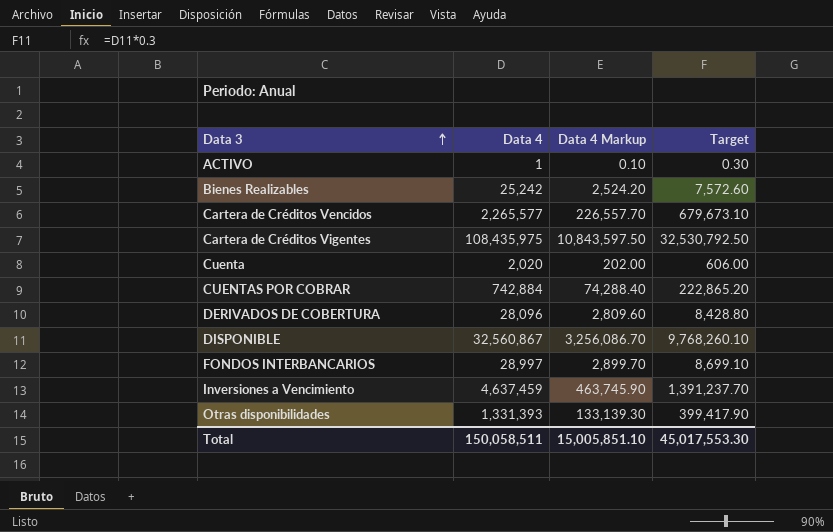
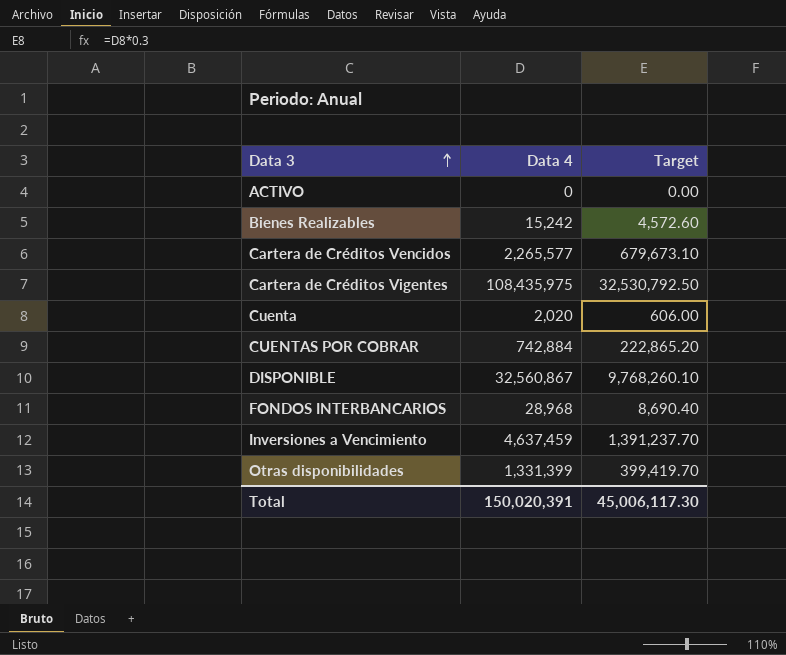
column Data 4 Markup | formula: [Data 4] * 0.1 -> none
row DERIVADOS DE COBERTURA: 28,096 | 2,809.60 | 8,428.80 -> none
ACTIVO | Data 4: 1 -> 0
ACTIVO | Target: 0.30 -> 0.00
Bienes Realizables | Data 4: 25,242 -> 15,242
Bienes Realizables | Target: 7,572.60 -> 4,572.60
FONDOS INTERBANCARIOS | Data 4: 28,997 -> 28,968
FONDOS INTERBANCARIOS | Target: 8,699.10 -> 8,690.40
Otras disponibilidades | Data 4: 1,331,393 -> 1,331,399
Otras disponibilidades | Target: 399,417.90 -> 399,419.70
Total | Data 4: 150,058,511 -> 150,020,391
Total | Target: 45,017,553.30 -> 45,006,117.30

